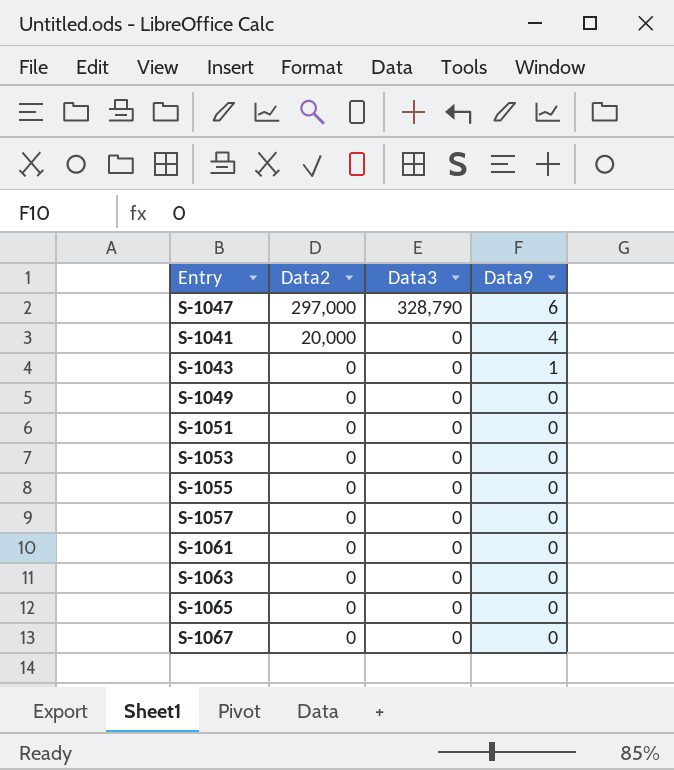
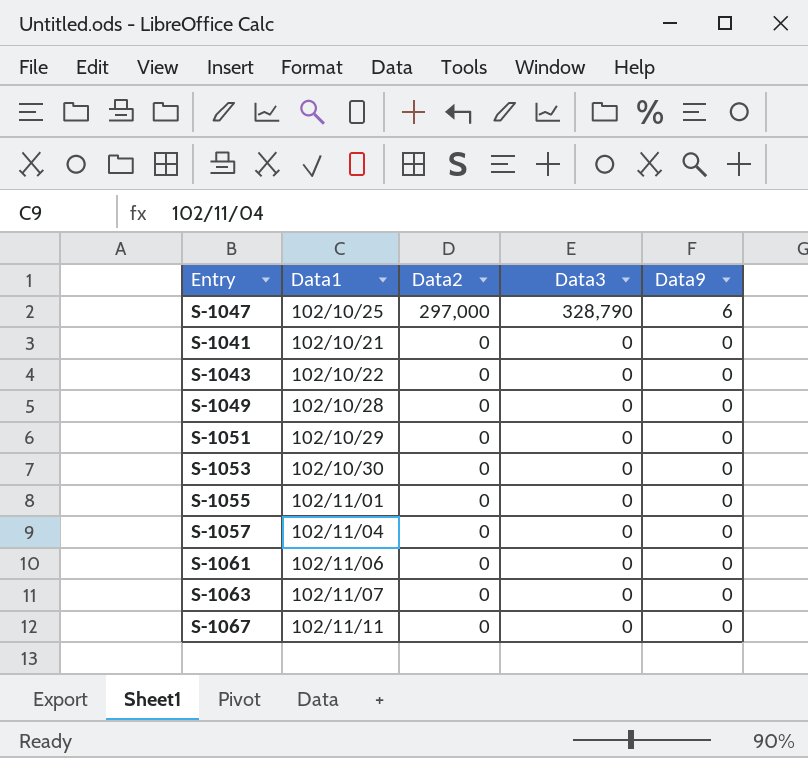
column Data1 | position: none -> 2
row S-1065: 0 | 0 | 0 -> none
S-1041 | Data2: 20,000 -> 0
S-1041 | Data9: 4 -> 0
S-1043 | Data9: 1 -> 0

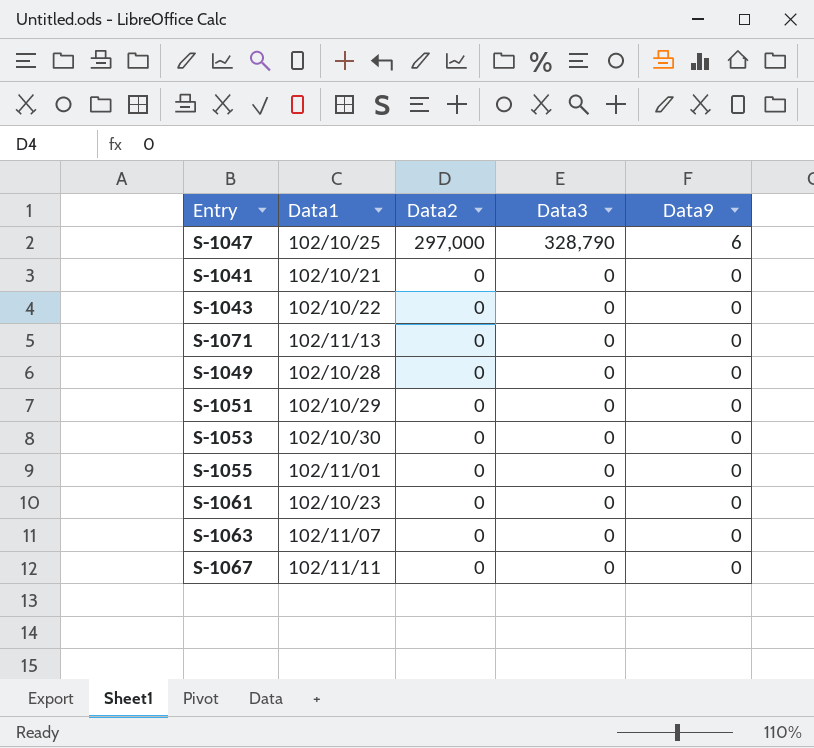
row S-1057: 102/11/04 | 0 | 0 | 0 -> none
row S-1071: none -> 102/11/13 | 0 | 0 | 0
S-1061 | Data1: 102/11/06 -> 102/10/23

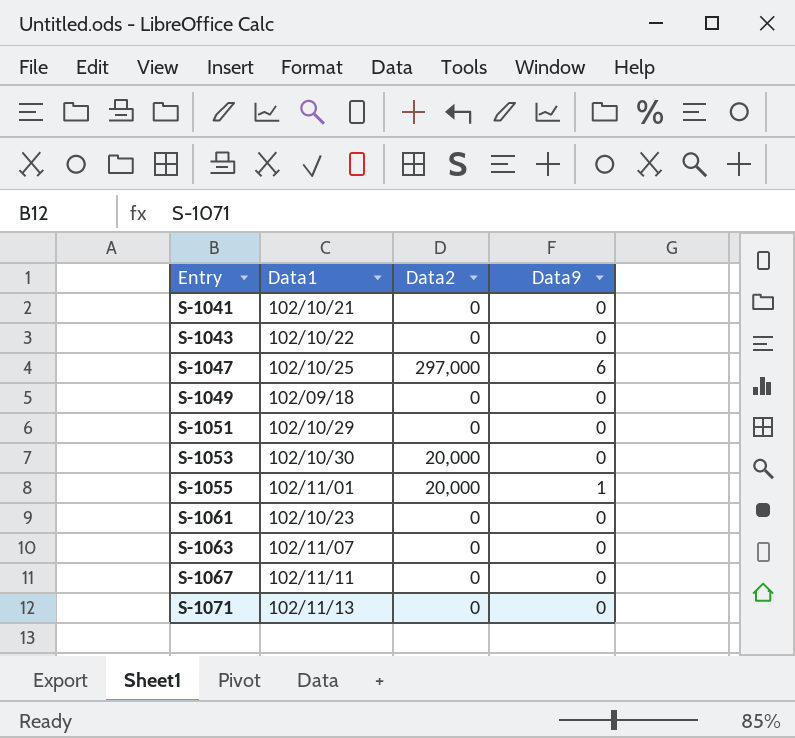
row order: Data2 descending -> Entry ascending
column Data3 | position: 4 -> none
S-1049 | Data1: 102/10/28 -> 102/09/18
S-1053 | Data2: 0 -> 20,000
S-1055 | Data2: 0 -> 20,000
S-1055 | Data9: 0 -> 1

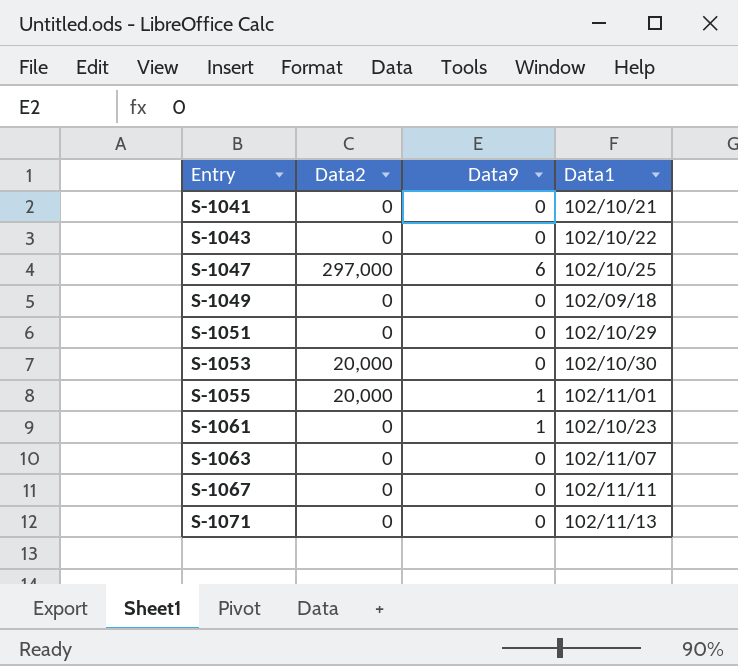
column Data1 | position: 2 -> 4
S-1061 | Data9: 0 -> 1

